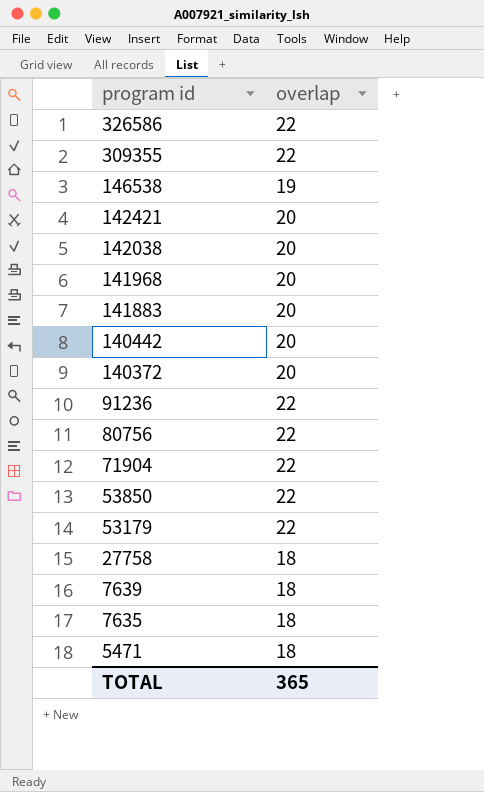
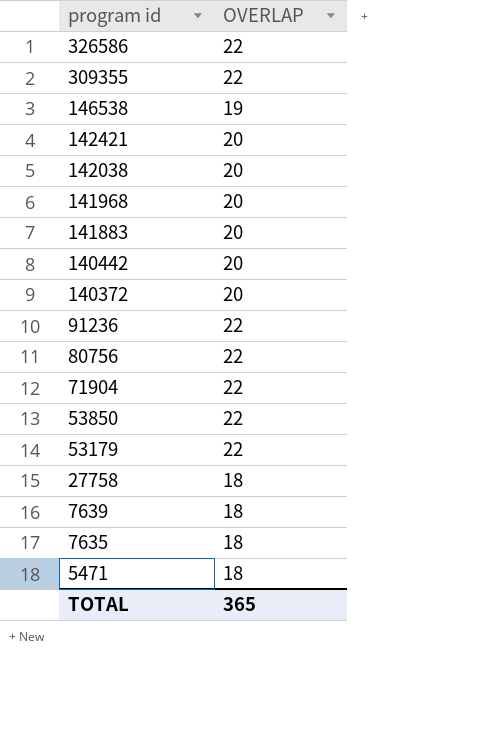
column name: overlap -> OVERLAP

